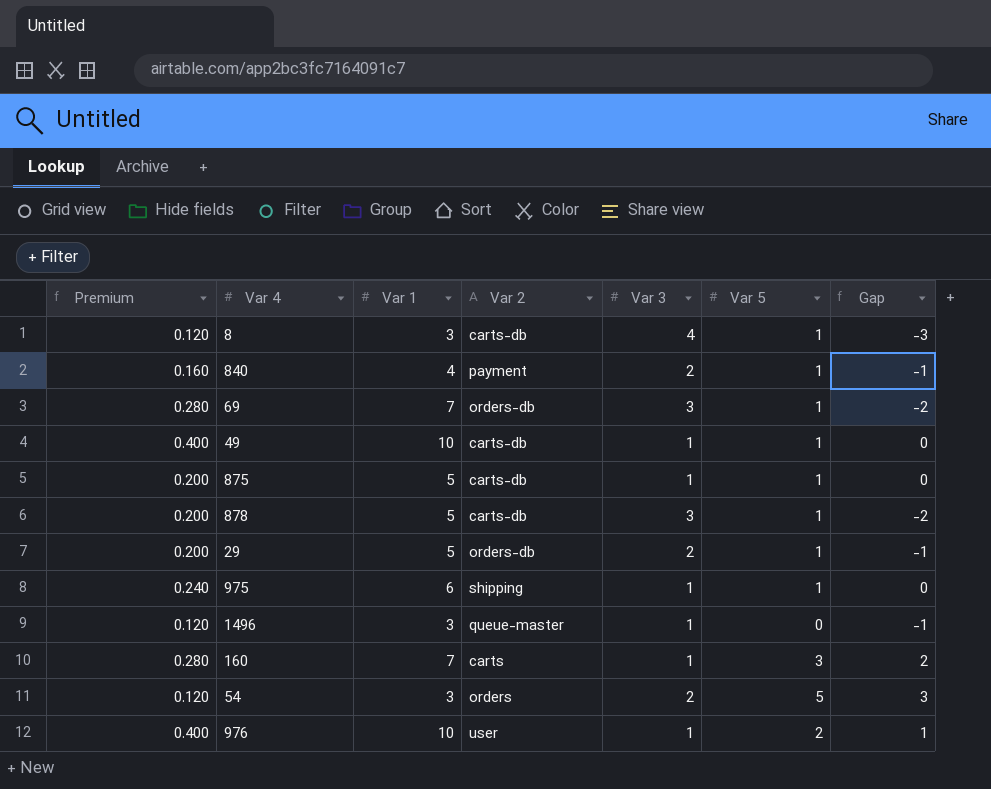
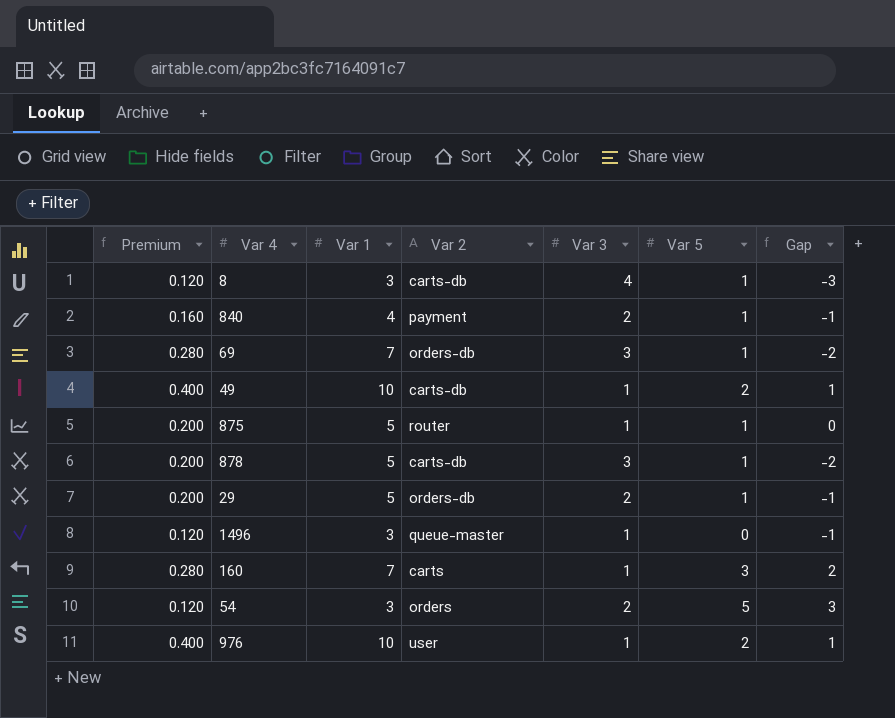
row 975: 0.240 | 6 | shipping | 1 | 1 | 0 -> none
49 | Var 5: 1 -> 2
49 | Gap: 0 -> 1
875 | Var 2: carts-db -> router

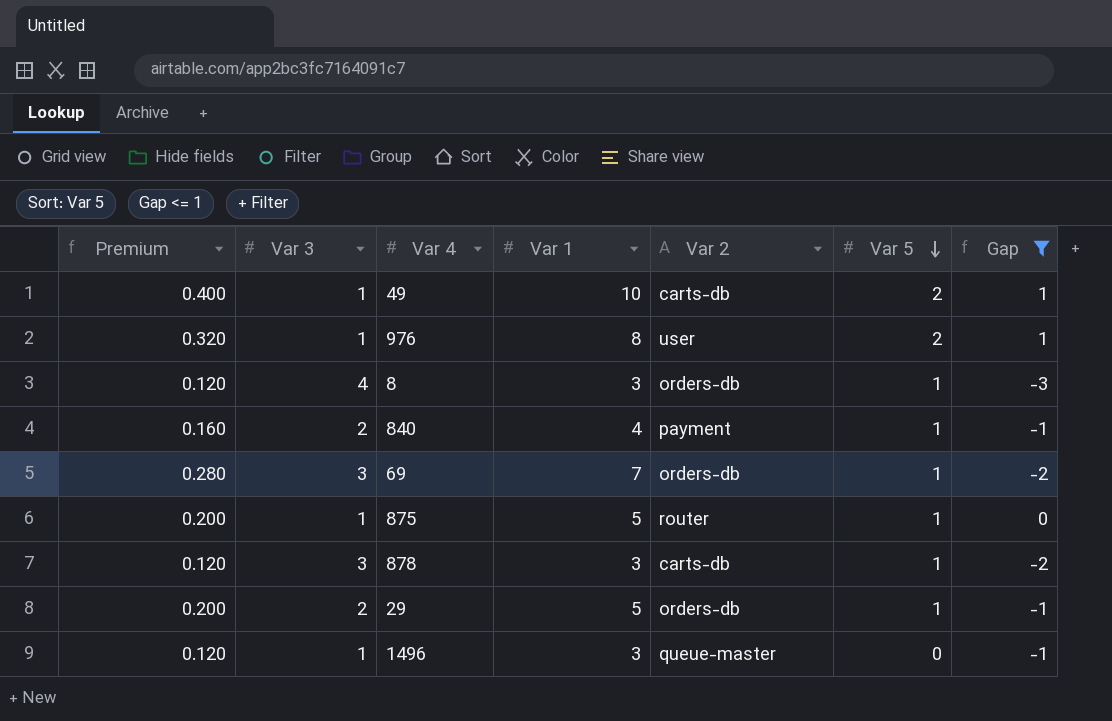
filter: none -> Gap <= 1
row order: none -> Var 5 descending
column Var 3 | position: 5 -> 2
976 | Premium: 0.400 -> 0.320
976 | Var 1: 10 -> 8
8 | Var 2: carts-db -> orders-db
878 | Premium: 0.200 -> 0.120
878 | Var 1: 5 -> 3

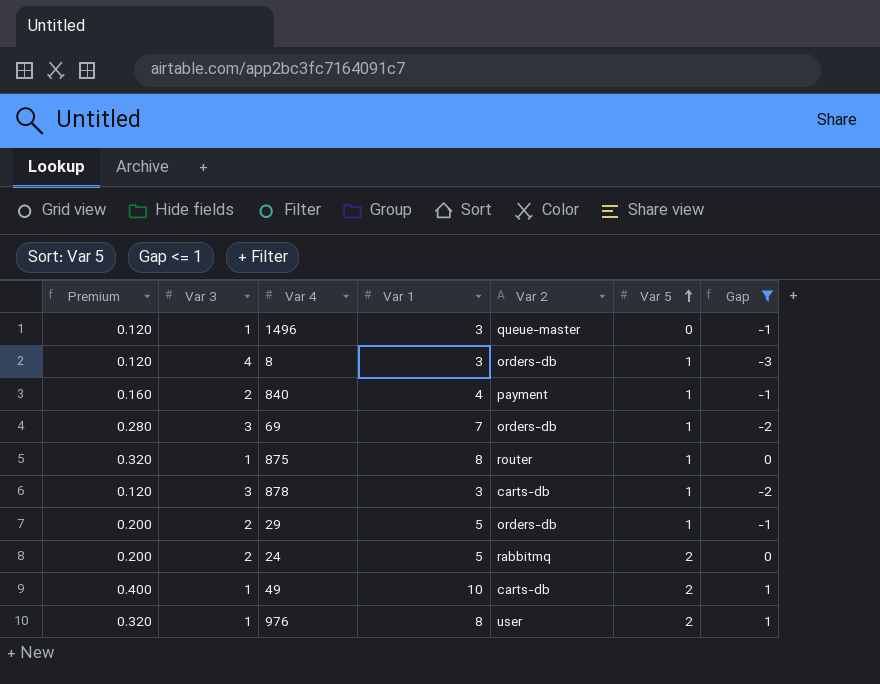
row order: Var 5 descending -> Var 5 ascending
875 | Premium: 0.200 -> 0.320
875 | Var 1: 5 -> 8
row 24: none -> 0.200 | 2 | 5 | rabbitmq | 2 | 0

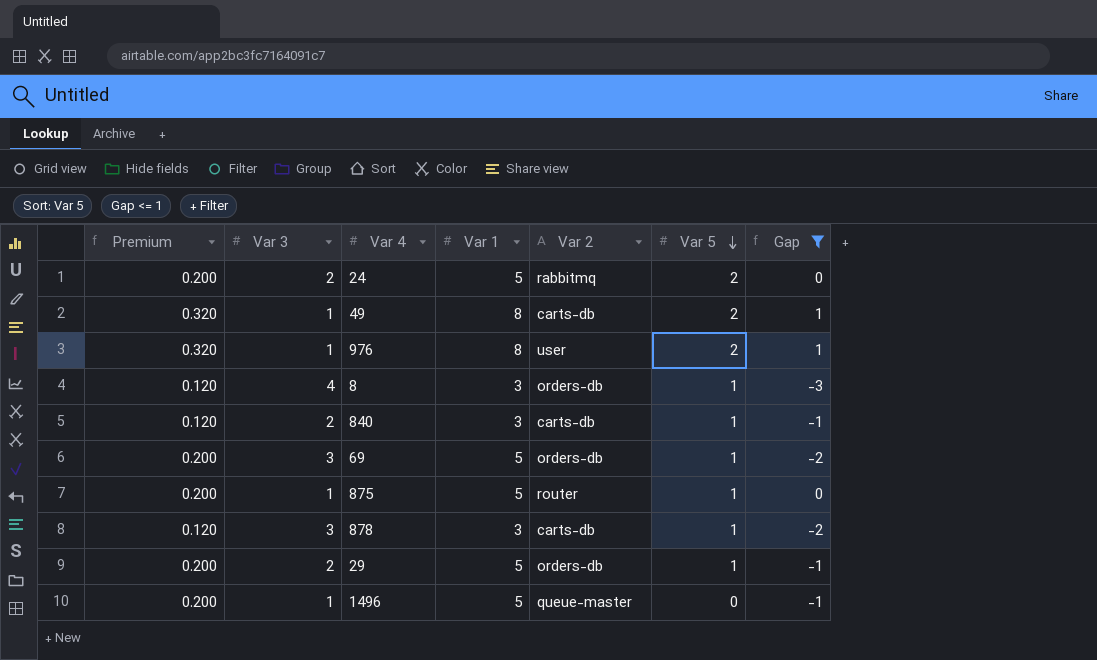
row order: Var 5 ascending -> Var 5 descending
49 | Premium: 0.400 -> 0.320
49 | Var 1: 10 -> 8
840 | Premium: 0.160 -> 0.120
840 | Var 1: 4 -> 3
840 | Var 2: payment -> carts-db
69 | Premium: 0.280 -> 0.200
69 | Var 1: 7 -> 5
875 | Premium: 0.320 -> 0.200
875 | Var 1: 8 -> 5
1496 | Premium: 0.120 -> 0.200
1496 | Var 1: 3 -> 5

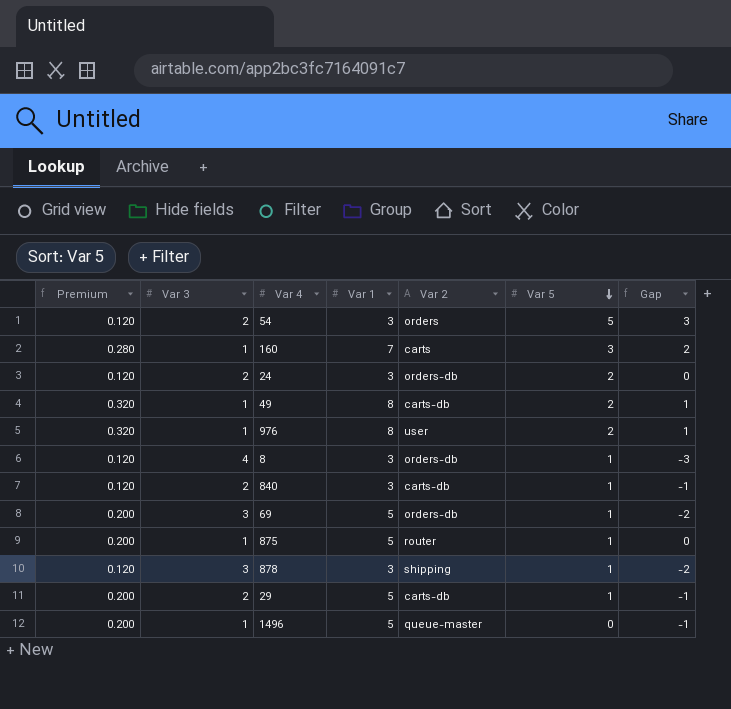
filter: Gap <= 1 -> none
24 | Premium: 0.200 -> 0.120
24 | Var 1: 5 -> 3
24 | Var 2: rabbitmq -> orders-db
878 | Var 2: carts-db -> shipping
29 | Var 2: orders-db -> carts-db

